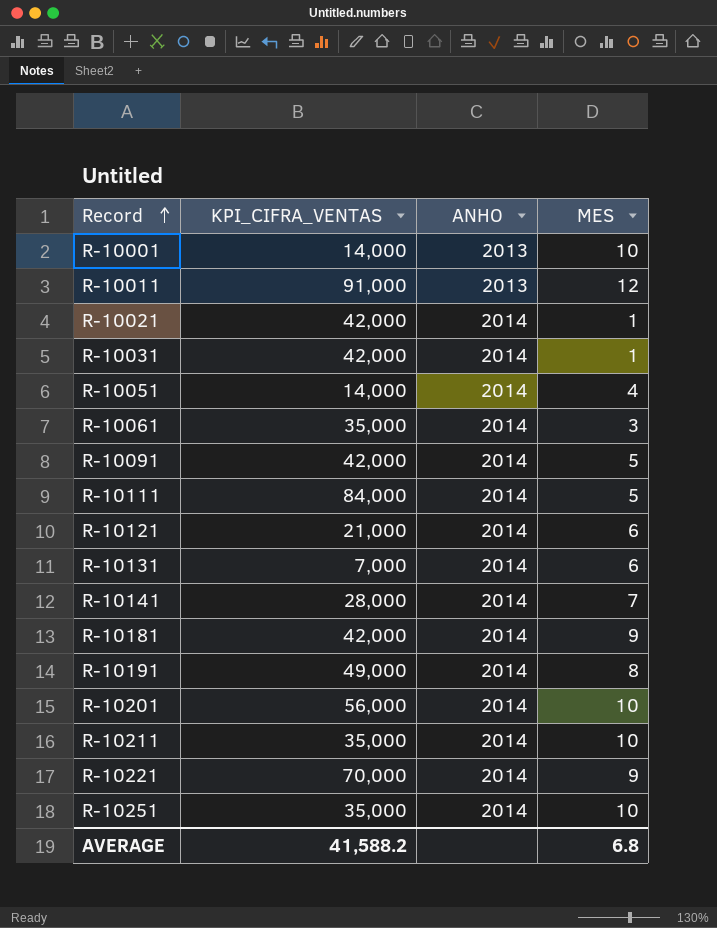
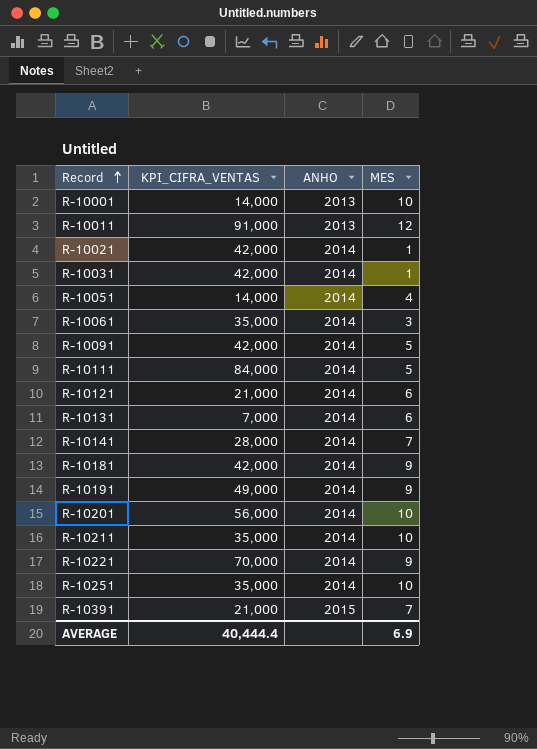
R-10191 | MES: 8 -> 9
row R-10391: none -> 21,000 | 2015 | 7
AVERAGE | KPI_CIFRA_VENTAS: 41,588.2 -> 40,444.4
AVERAGE | MES: 6.8 -> 6.9

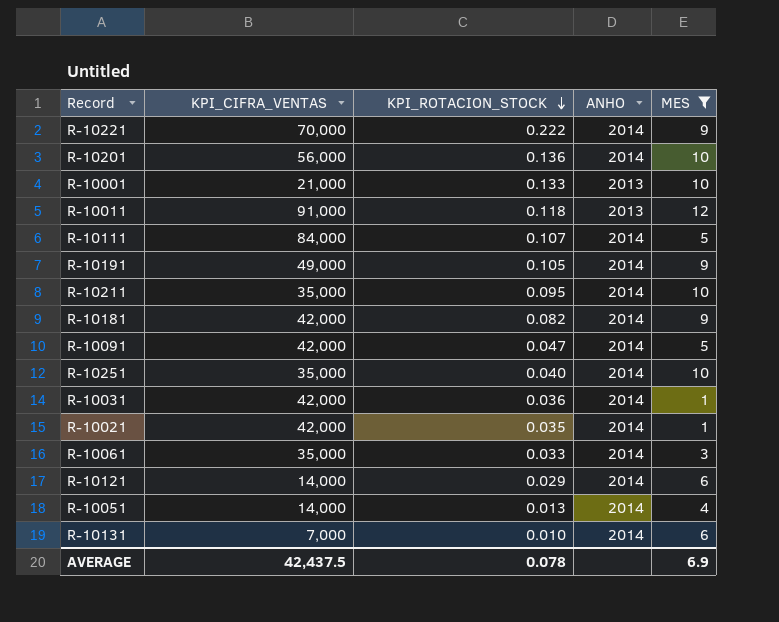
filter: none -> MES != 7
row order: Record ascending -> KPI_ROTACION_STOCK descending
column KPI_ROTACION_STOCK | position: none -> 3
R-10001 | KPI_CIFRA_VENTAS: 14,000 -> 21,000
R-10121 | KPI_CIFRA_VENTAS: 21,000 -> 14,000
AVERAGE | KPI_CIFRA_VENTAS: 40,444.4 -> 42,437.5

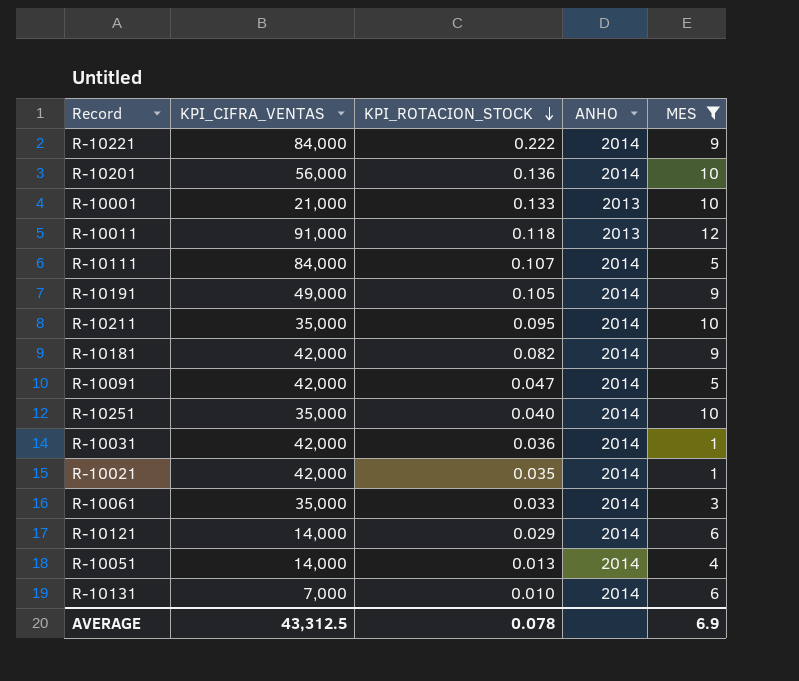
R-10221 | KPI_CIFRA_VENTAS: 70,000 -> 84,000
AVERAGE | KPI_CIFRA_VENTAS: 42,437.5 -> 43,312.5

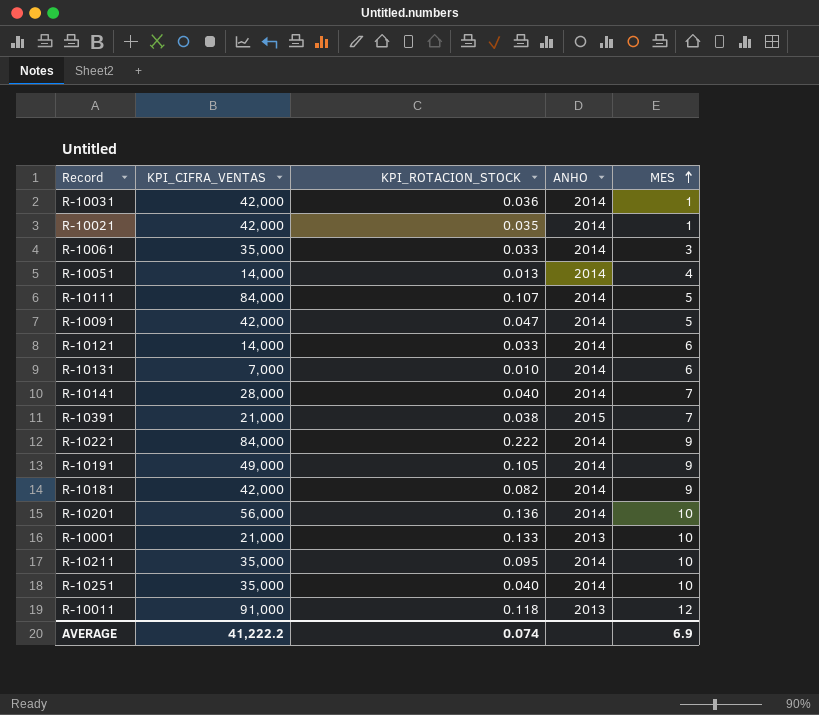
filter: MES != 7 -> none
row order: KPI_ROTACION_STOCK descending -> MES ascending
R-10121 | KPI_ROTACION_STOCK: 0.029 -> 0.033
AVERAGE | KPI_CIFRA_VENTAS: 43,312.5 -> 41,222.2
AVERAGE | KPI_ROTACION_STOCK: 0.078 -> 0.074

